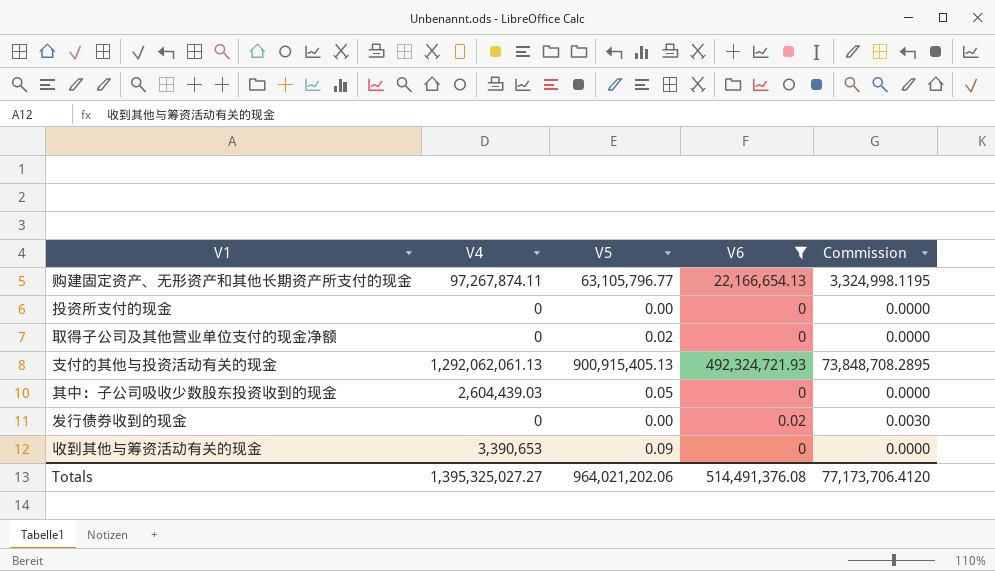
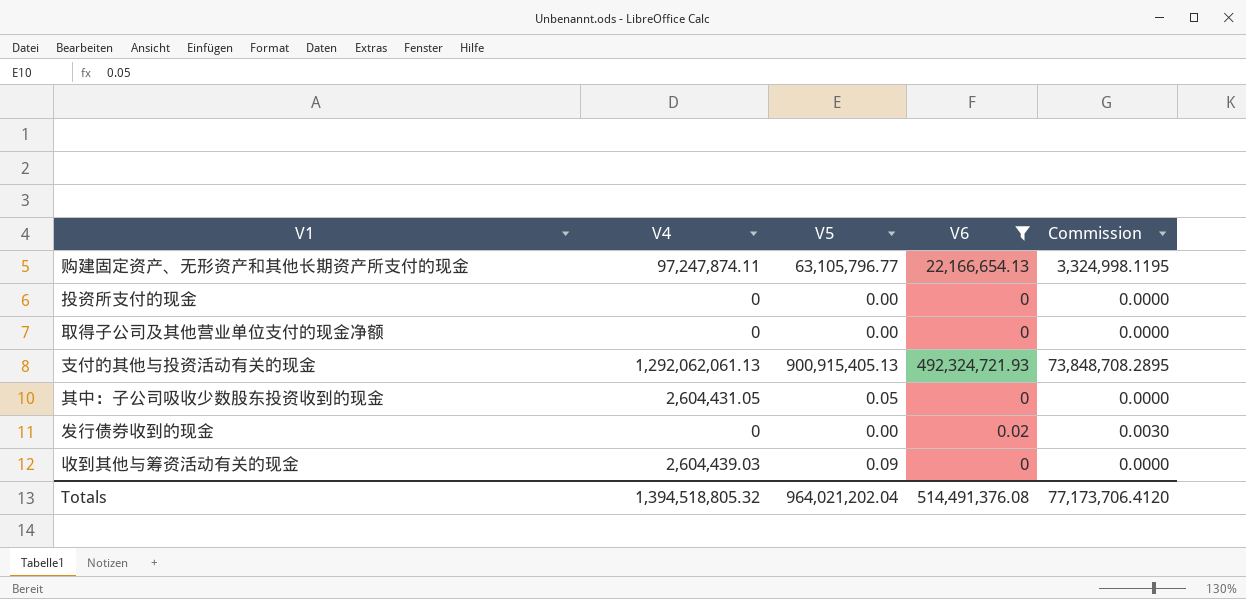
购建固定资产、无形资产和其他长期资产所支付的现金 | V4: 97,267,874.11 -> 97,247,874.11
取得子公司及其他营业单位支付的现金净额 | V5: 0.02 -> 0.00
其中：子公司吸收少数股东投资收到的现金 | V4: 2,604,439.03 -> 2,604,431.05
收到其他与筹资活动有关的现金 | V4: 3,390,653 -> 2,604,439.03
Totals | V4: 1,395,325,027.27 -> 1,394,518,805.32
Totals | V5: 964,021,202.06 -> 964,021,202.04

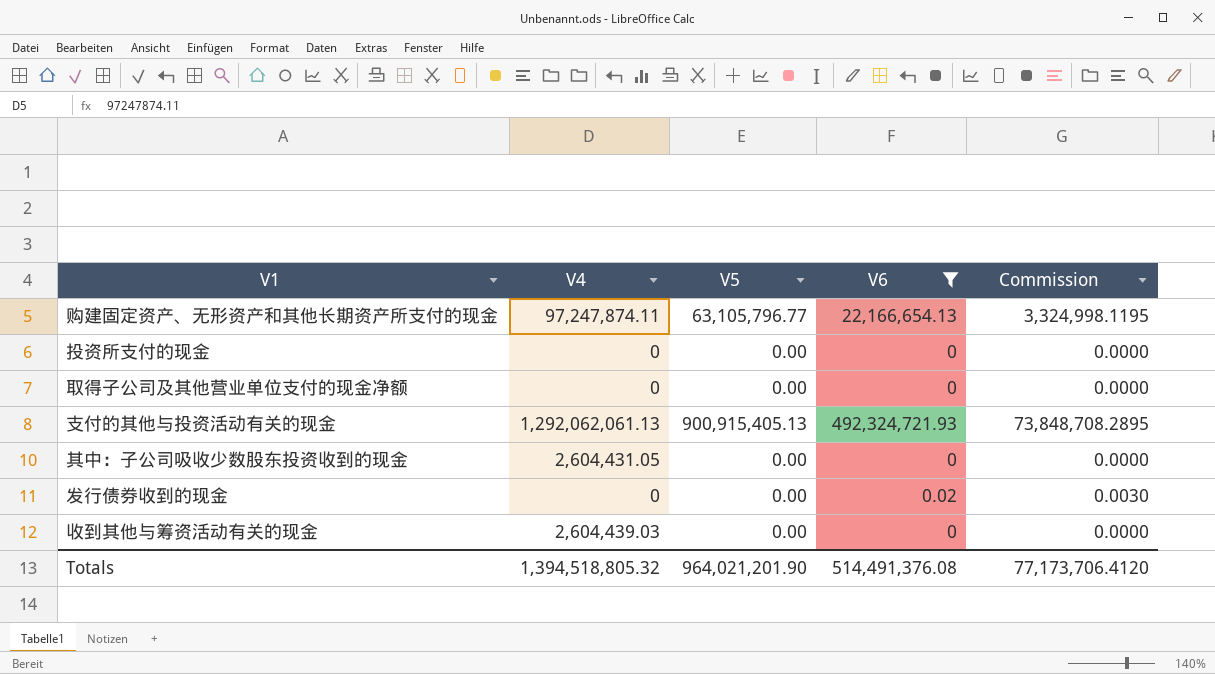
其中：子公司吸收少数股东投资收到的现金 | V5: 0.05 -> 0.00
收到其他与筹资活动有关的现金 | V5: 0.09 -> 0.00
Totals | V5: 964,021,202.04 -> 964,021,201.90

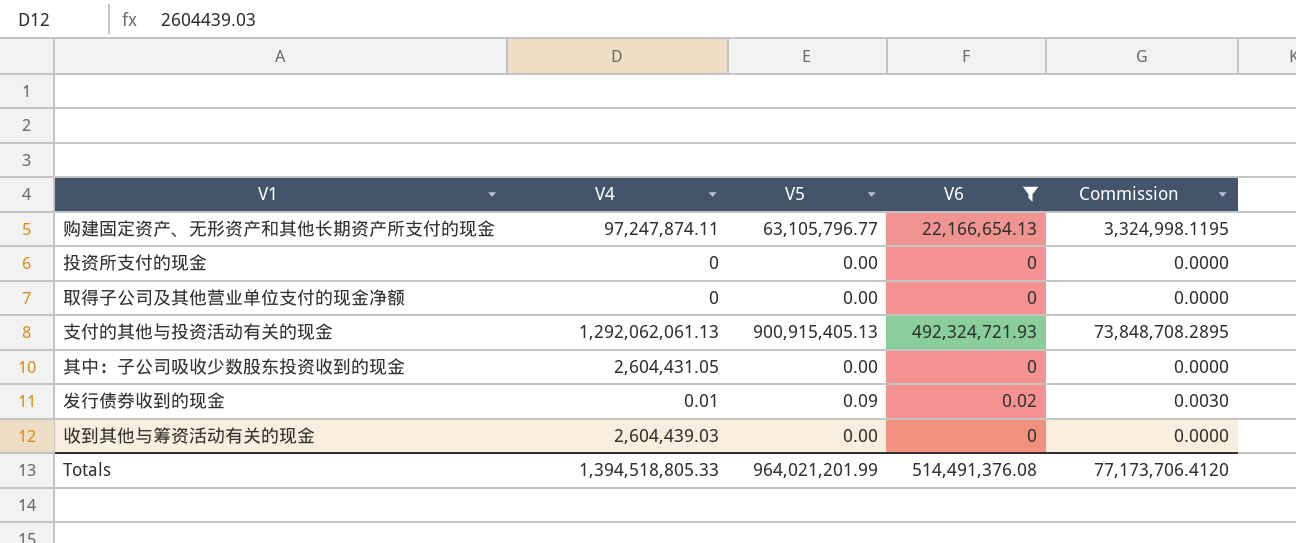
发行债券收到的现金 | V4: 0 -> 0.01
发行债券收到的现金 | V5: 0.00 -> 0.09
Totals | V4: 1,394,518,805.32 -> 1,394,518,805.33
Totals | V5: 964,021,201.90 -> 964,021,201.99

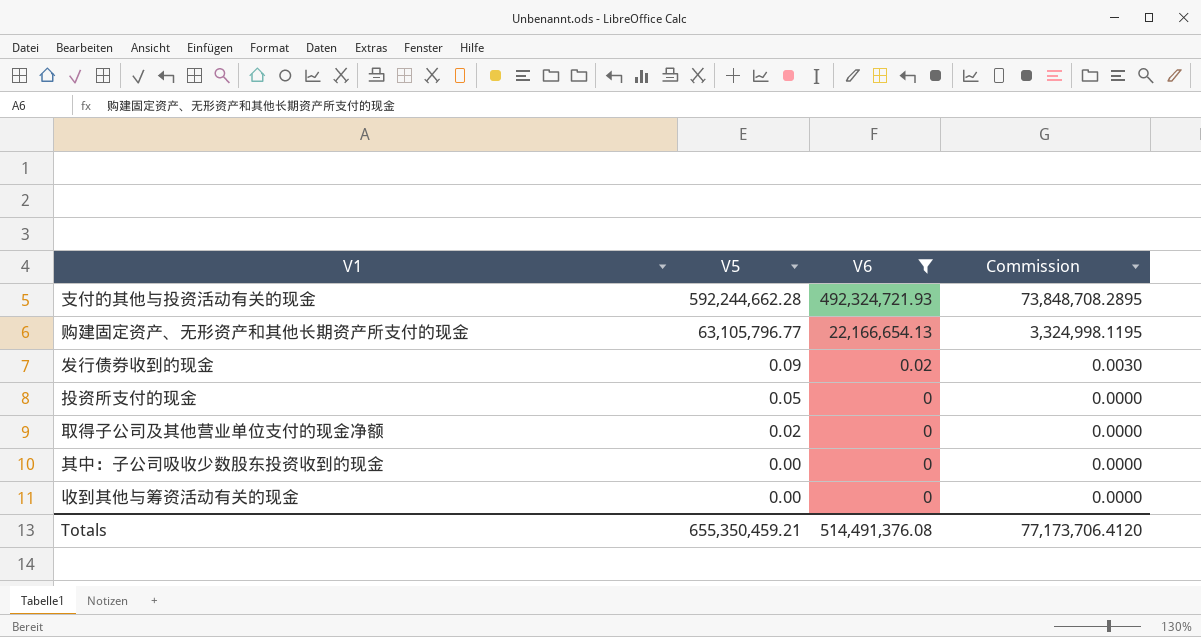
row order: none -> V5 descending
column V4 | position: 2 -> none
支付的其他与投资活动有关的现金 | V5: 900,915,405.13 -> 592,244,662.28
投资所支付的现金 | V5: 0.00 -> 0.05
取得子公司及其他营业单位支付的现金净额 | V5: 0.00 -> 0.02
Totals | V5: 964,021,201.99 -> 655,350,459.21

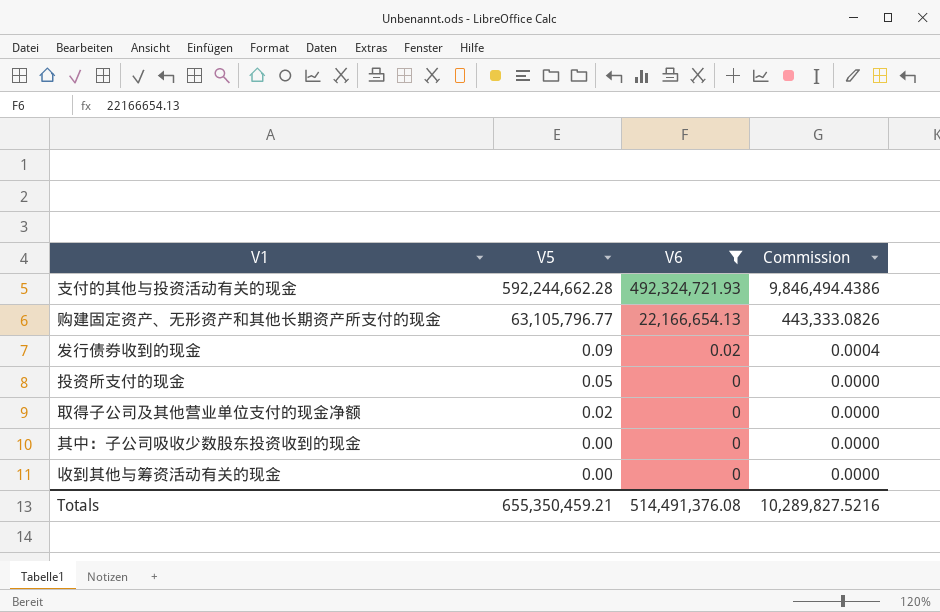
column Commission | formula: [V6] * 0.15 -> [V6] * 0.02
Totals | Commission: 77,173,706.4120 -> 10,289,827.5216

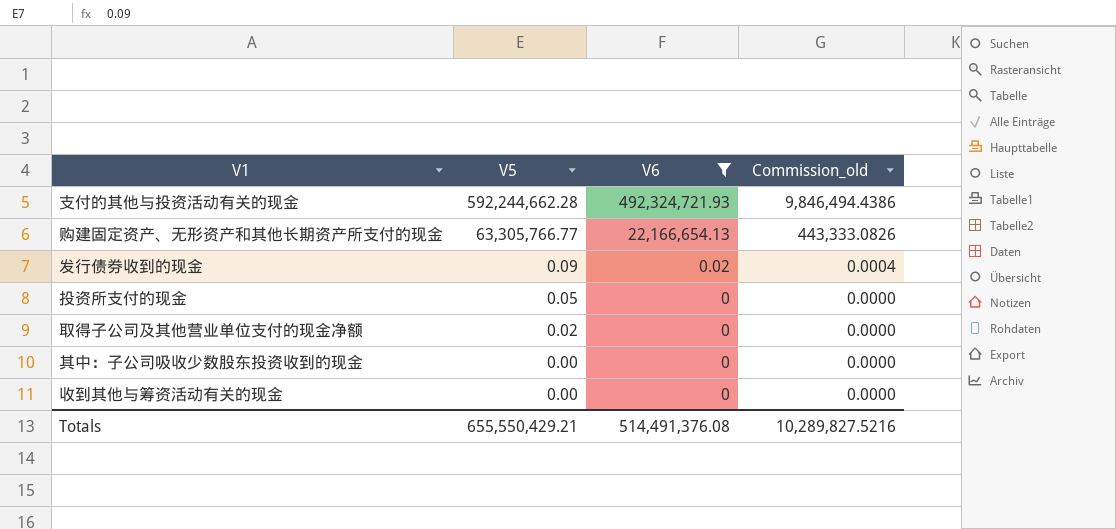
column name: Commission -> Commission_old
购建固定资产、无形资产和其他长期资产所支付的现金 | V5: 63,105,796.77 -> 63,305,766.77
Totals | V5: 655,350,459.21 -> 655,550,429.21

